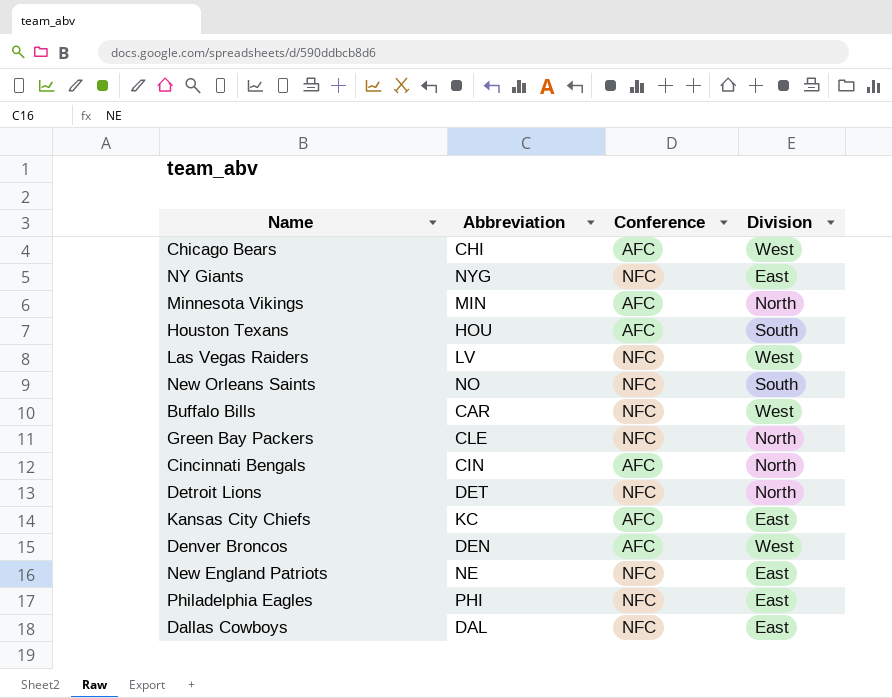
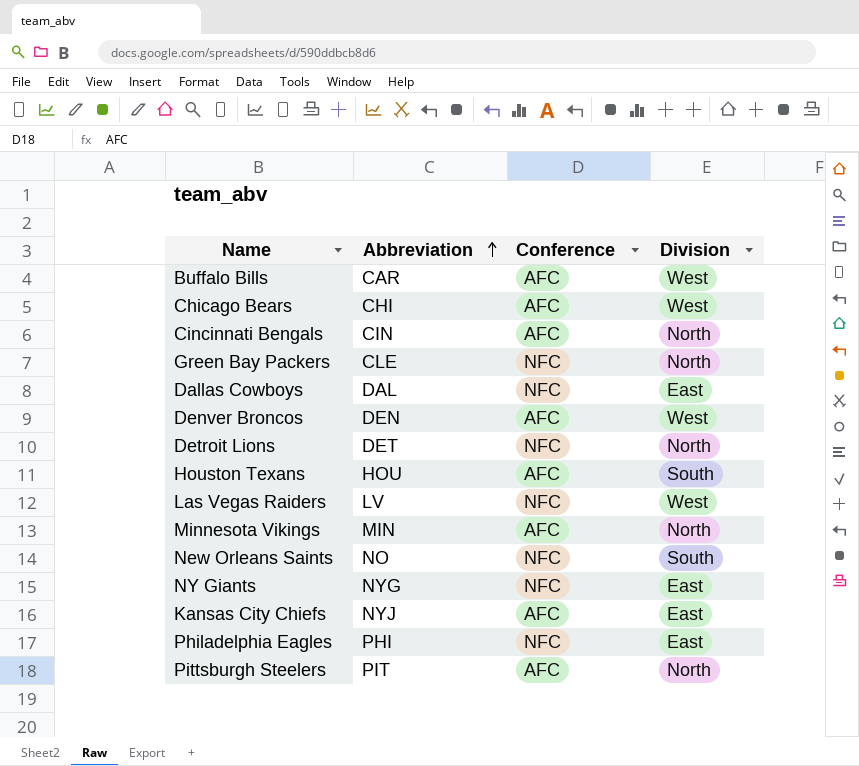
row order: none -> Abbreviation ascending
row New England Patriots: NE | NFC | East -> none
Buffalo Bills | Conference: NFC -> AFC
Kansas City Chiefs | Abbreviation: KC -> NYJ
row Pittsburgh Steelers: none -> PIT | AFC | North

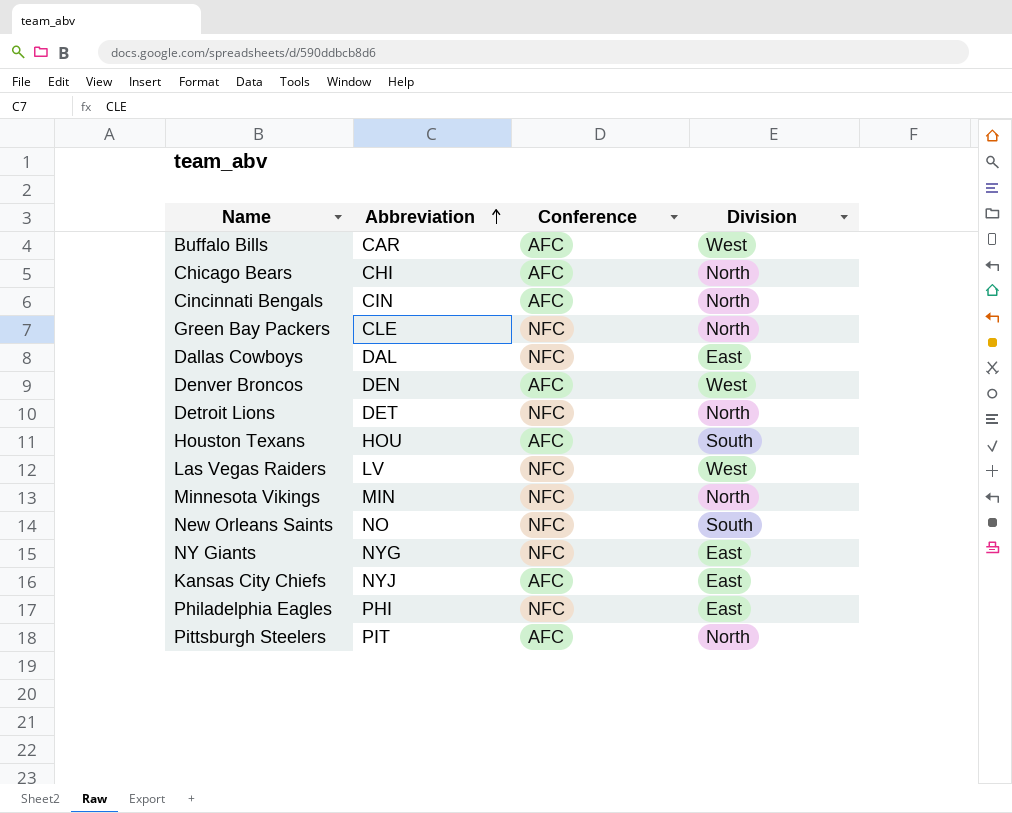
Chicago Bears | Division: West -> North
Minnesota Vikings | Conference: AFC -> NFC

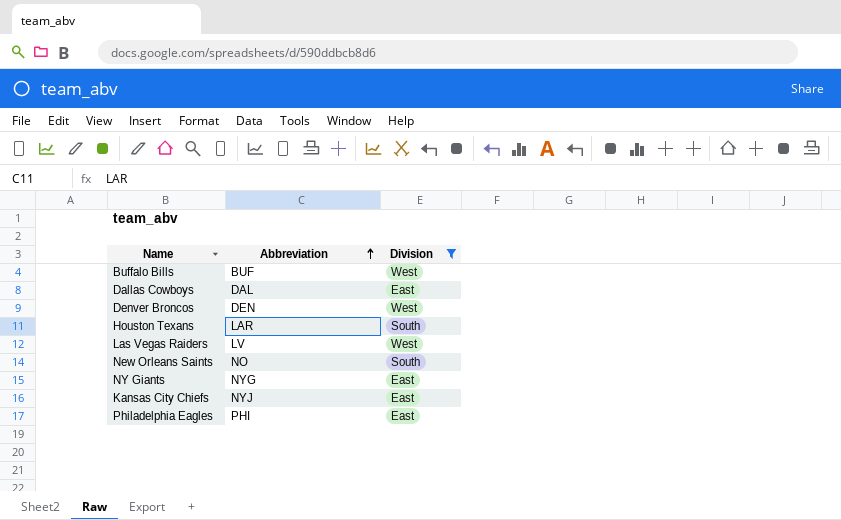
filter: none -> Division != North
column Conference | position: 3 -> none
Buffalo Bills | Abbreviation: CAR -> BUF
Houston Texans | Abbreviation: HOU -> LAR

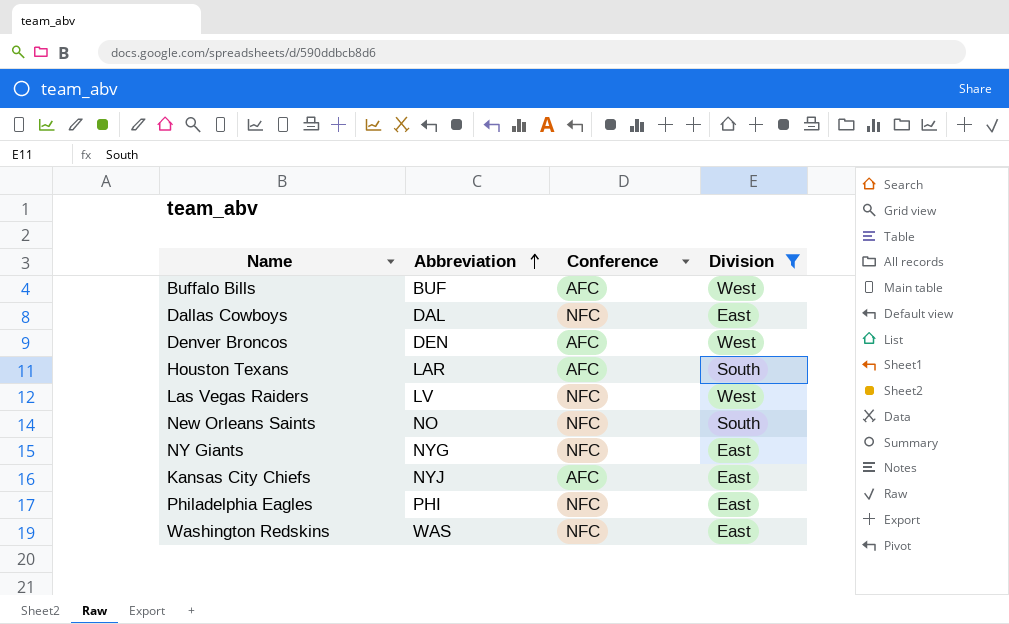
column Conference | position: none -> 3
row Washington Redskins: none -> WAS | NFC | East

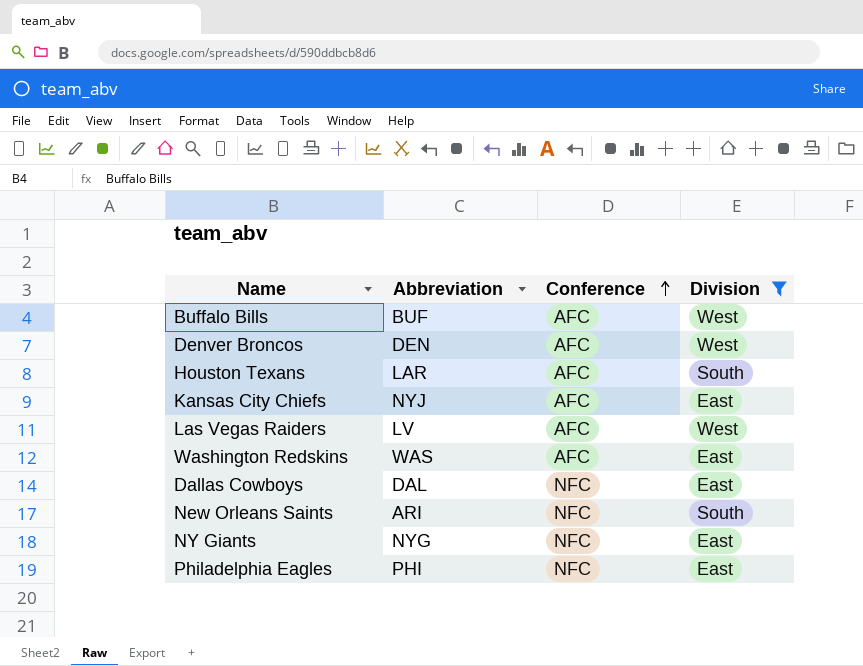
row order: Abbreviation ascending -> Conference ascending
Las Vegas Raiders | Conference: NFC -> AFC
Washington Redskins | Conference: NFC -> AFC
New Orleans Saints | Abbreviation: NO -> ARI

